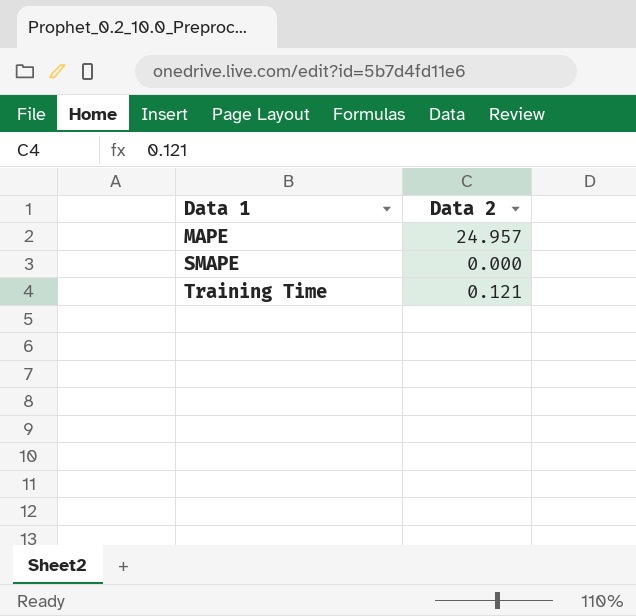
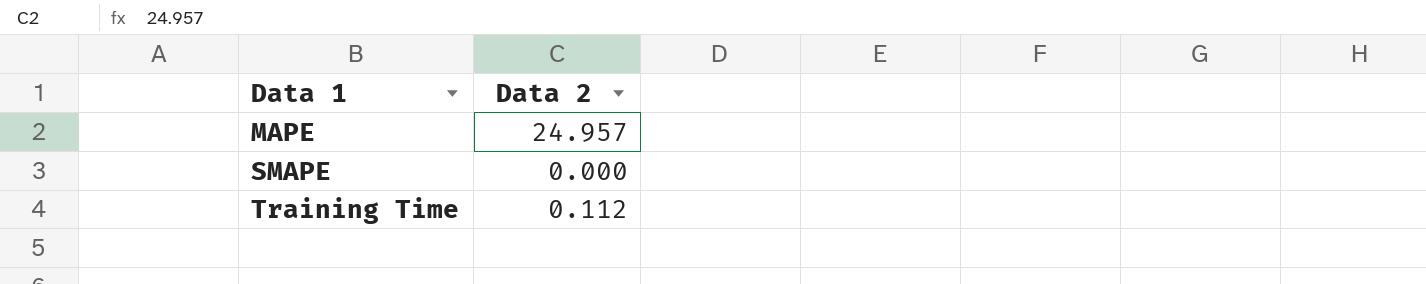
Training Time | Data 2: 0.121 -> 0.112

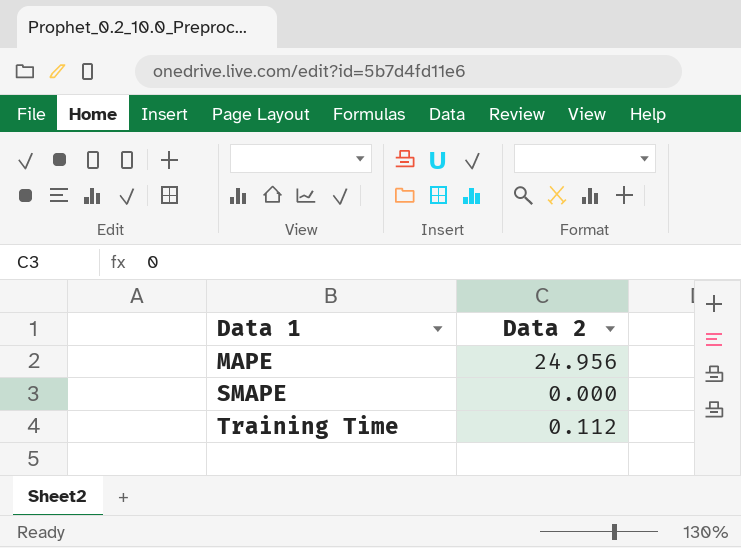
MAPE | Data 2: 24.957 -> 24.956

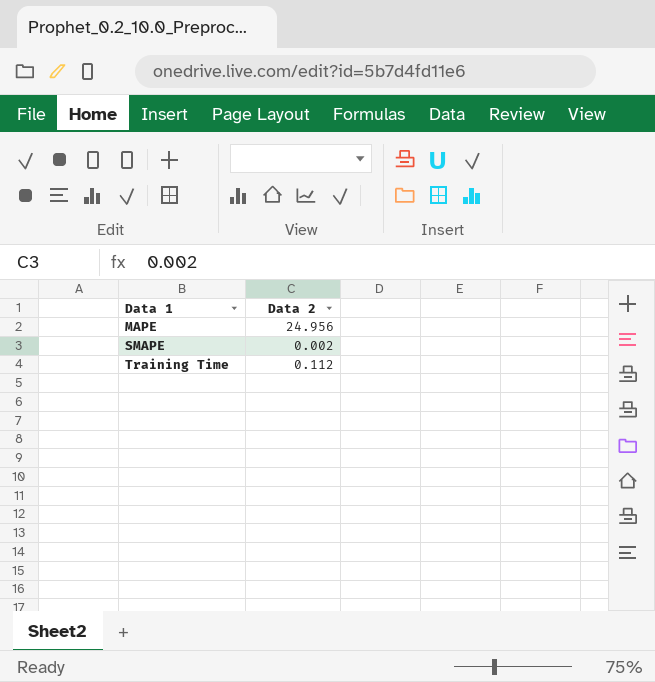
SMAPE | Data 2: 0.000 -> 0.002

